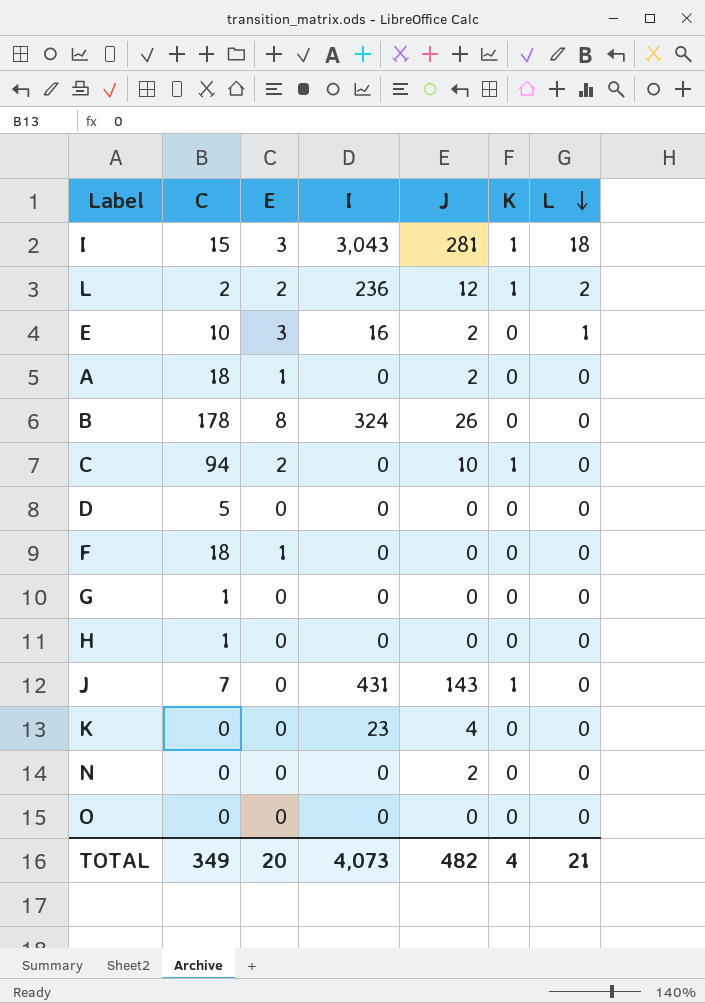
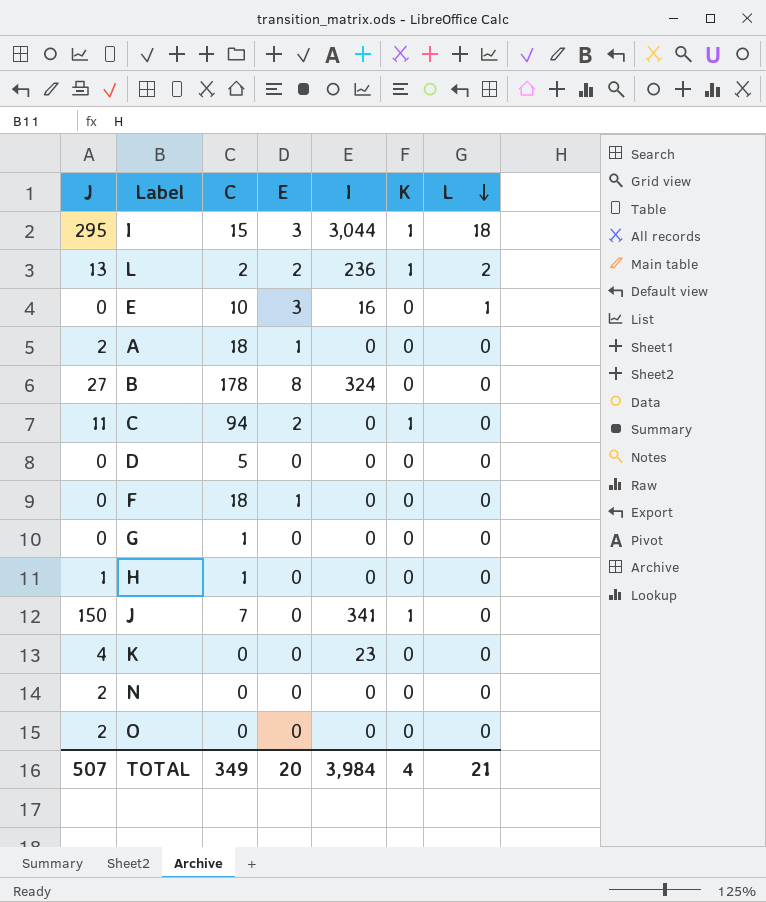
column J | position: 5 -> 1
I | J: 281 -> 295
I | I: 3,043 -> 3,044
L | J: 12 -> 13
E | J: 2 -> 0
B | J: 26 -> 27
C | J: 10 -> 11
H | J: 0 -> 1
J | J: 143 -> 150
J | I: 431 -> 341
O | J: 0 -> 2
TOTAL | J: 482 -> 507
TOTAL | I: 4,073 -> 3,984

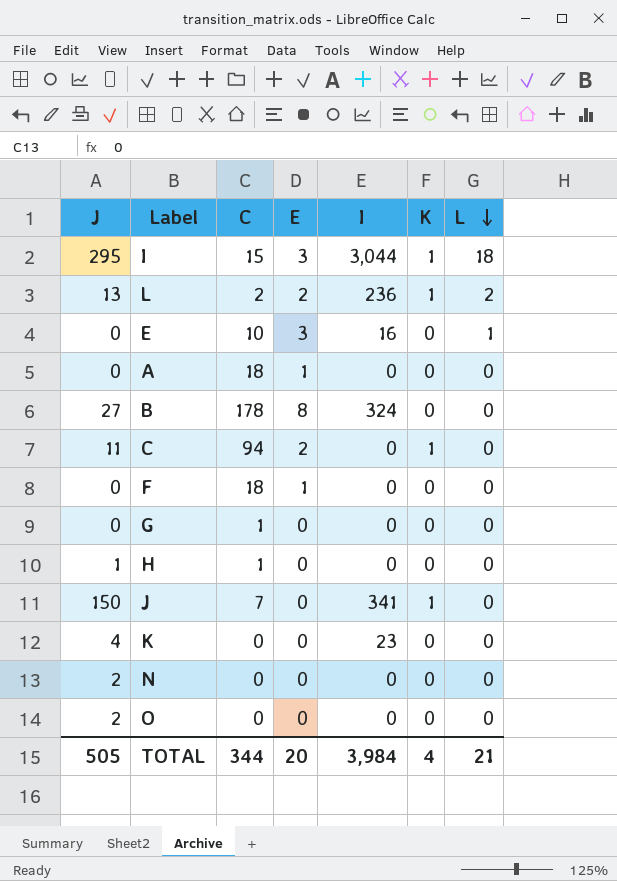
row D: 0 | 5 | 0 | 0 | 0 | 0 -> none
A | J: 2 -> 0
TOTAL | J: 507 -> 505
TOTAL | C: 349 -> 344

